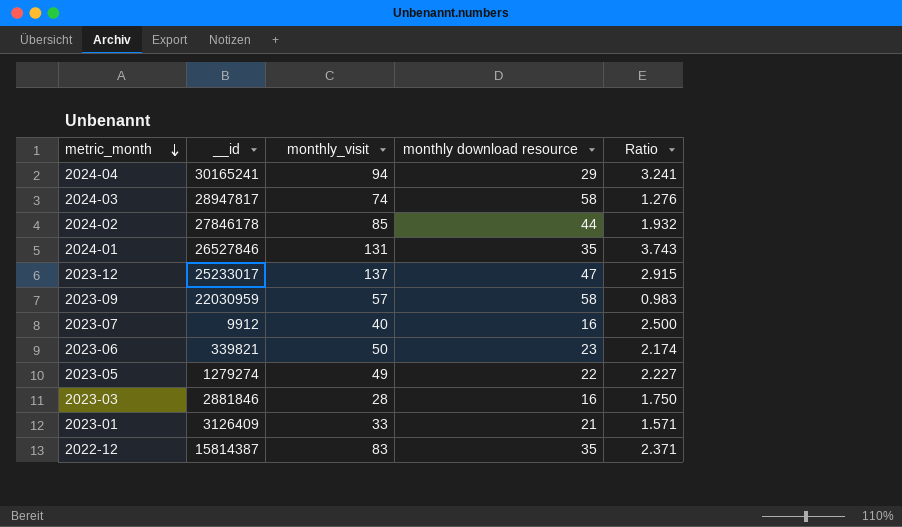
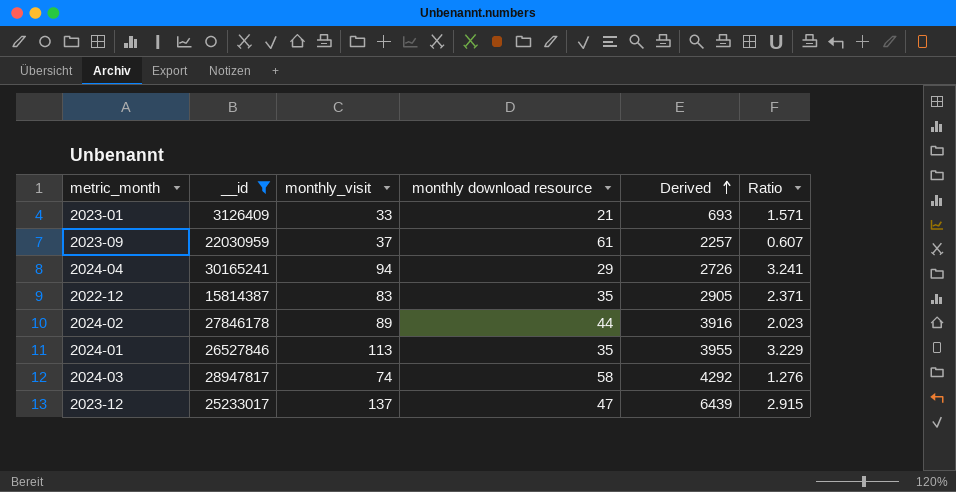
filter: none -> __id >= 3126409
row order: metric_month descending -> Derived ascending
column Derived | formula: none -> [monthly_visit] * [monthly download resource]
2023-09 | monthly_visit: 57 -> 37
2023-09 | monthly download resource: 58 -> 61
2023-09 | Ratio: 0.983 -> 0.607
2024-02 | monthly_visit: 85 -> 89
2024-02 | Ratio: 1.932 -> 2.023
2024-01 | monthly_visit: 131 -> 113
2024-01 | Ratio: 3.743 -> 3.229

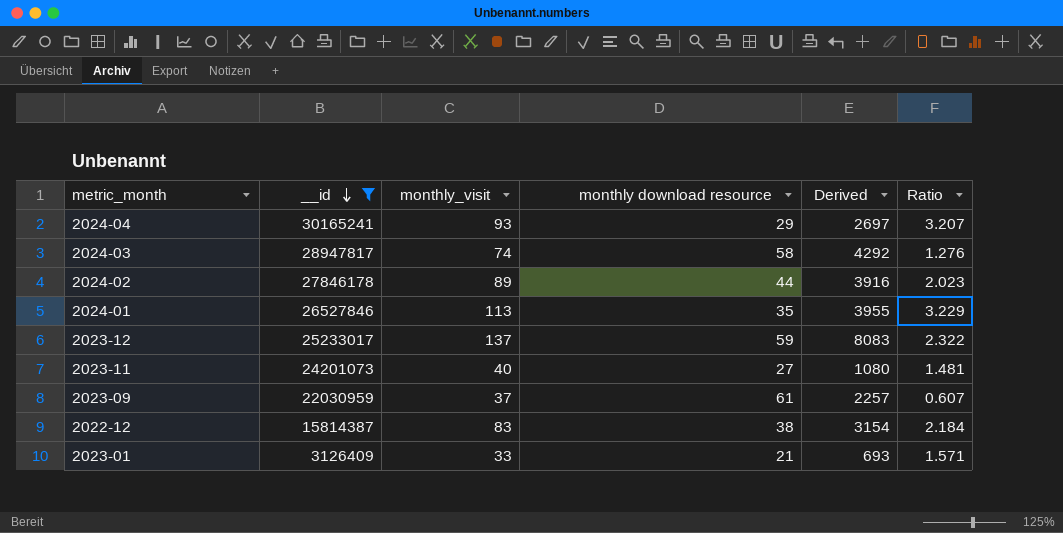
row order: Derived ascending -> __id descending
2024-04 | monthly_visit: 94 -> 93
2024-04 | Derived: 2726 -> 2697
2024-04 | Ratio: 3.241 -> 3.207
2023-12 | monthly download resource: 47 -> 59
2023-12 | Derived: 6439 -> 8083
2023-12 | Ratio: 2.915 -> 2.322
row 2023-11: none -> 24201073 | 40 | 27 | 1080 | 1.481
2022-12 | monthly download resource: 35 -> 38
2022-12 | Derived: 2905 -> 3154
2022-12 | Ratio: 2.371 -> 2.184

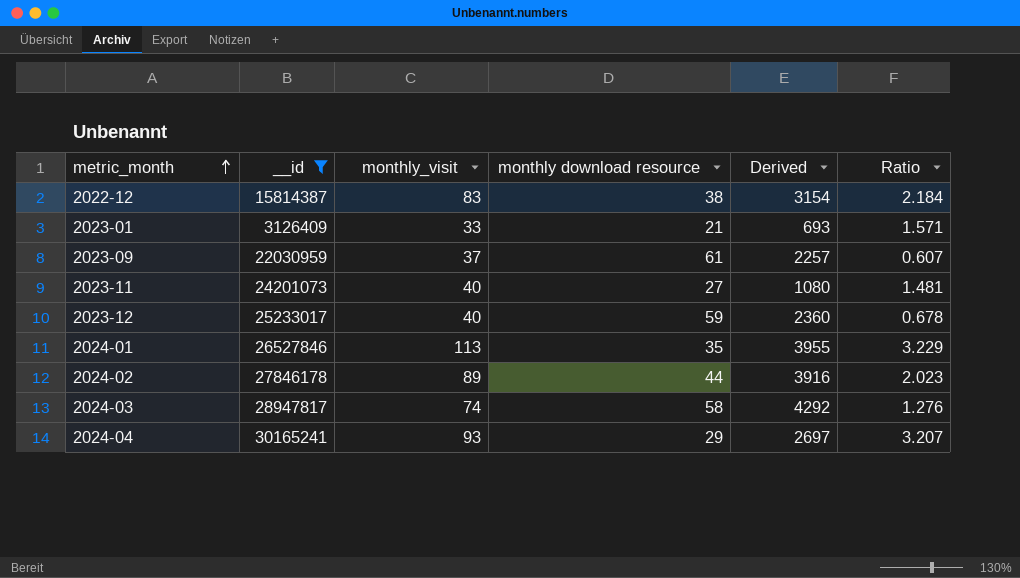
row order: __id descending -> metric_month ascending
2023-12 | monthly_visit: 137 -> 40
2023-12 | Derived: 8083 -> 2360
2023-12 | Ratio: 2.322 -> 0.678

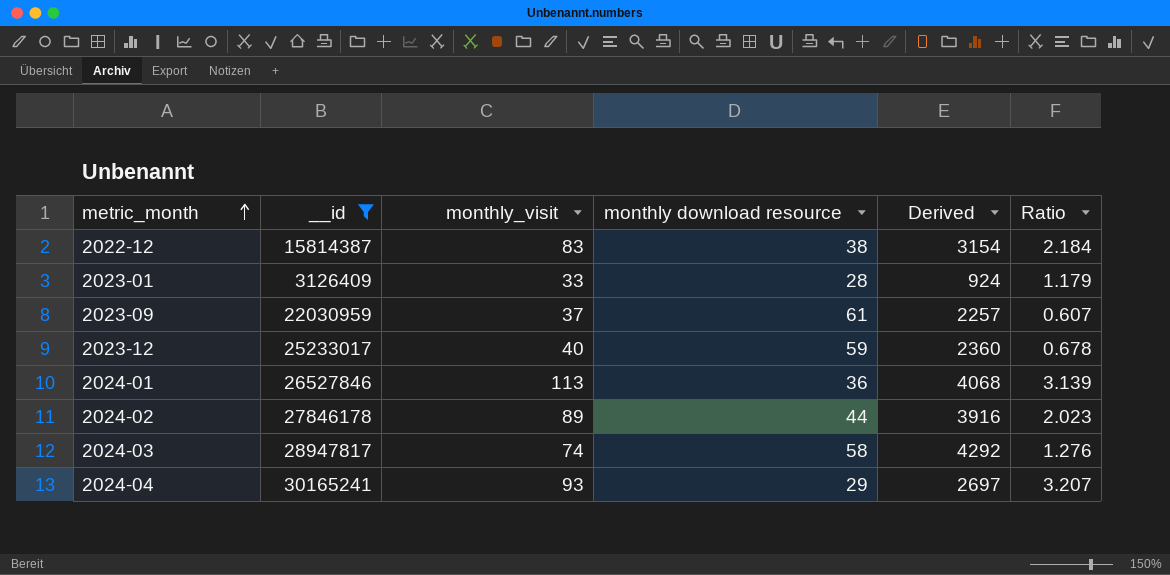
row 2023-11: 24201073 | 40 | 27 | 1080 | 1.481 -> none
2023-01 | monthly download resource: 21 -> 28
2023-01 | Derived: 693 -> 924
2023-01 | Ratio: 1.571 -> 1.179
2024-01 | monthly download resource: 35 -> 36
2024-01 | Derived: 3955 -> 4068
2024-01 | Ratio: 3.229 -> 3.139

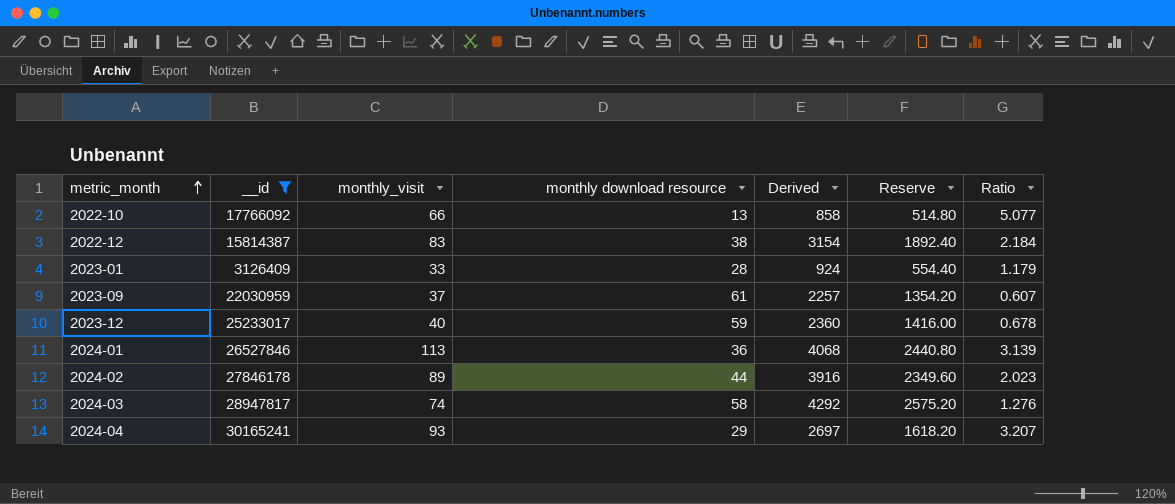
column Reserve | formula: none -> [Derived] * 0.6
row 2022-10: none -> 17766092 | 66 | 13 | 858 | 514.80 | 5.077

